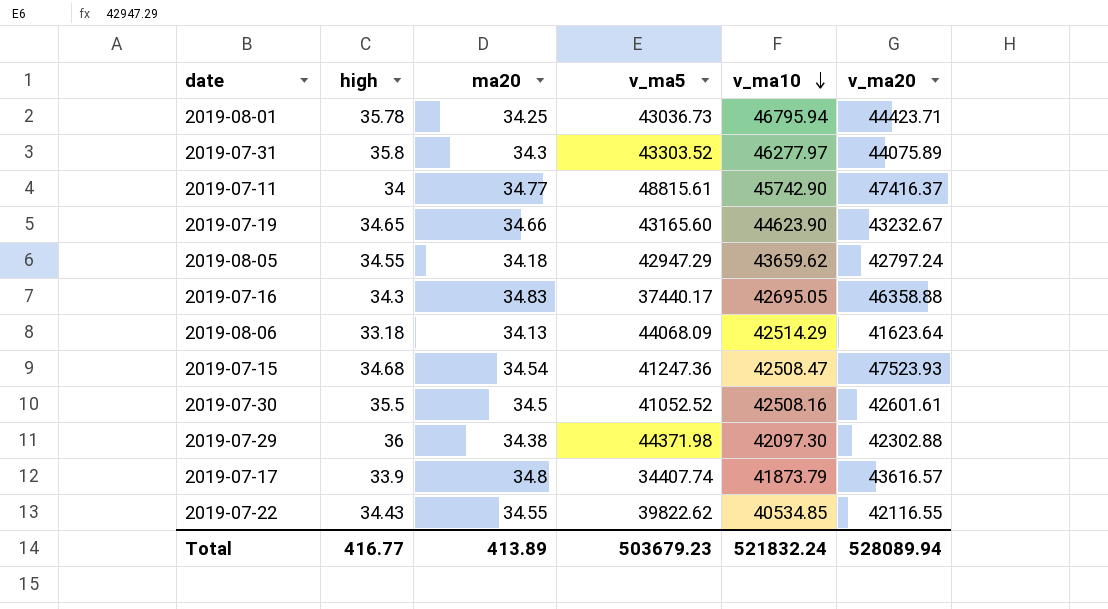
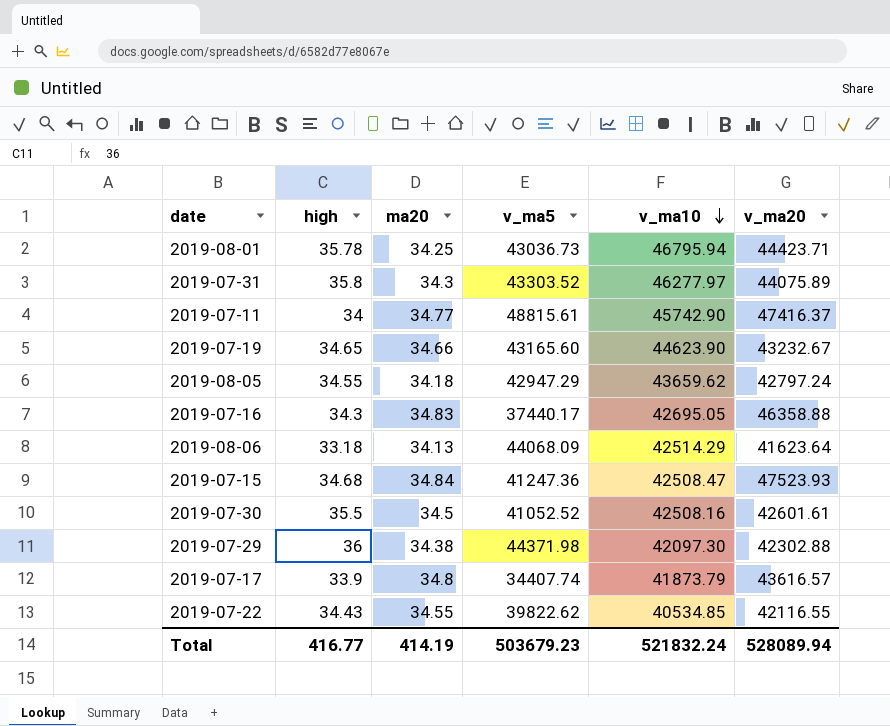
2019-07-15 | ma20: 34.54 -> 34.84
Total | ma20: 413.89 -> 414.19

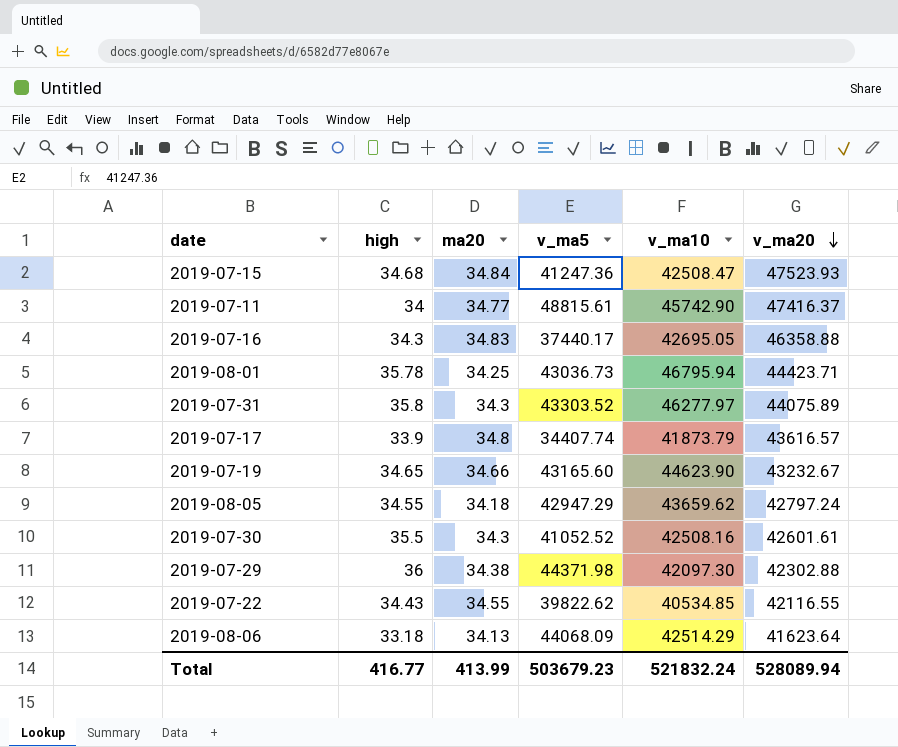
row order: v_ma10 descending -> v_ma20 descending
2019-07-30 | ma20: 34.5 -> 34.3
Total | ma20: 414.19 -> 413.99

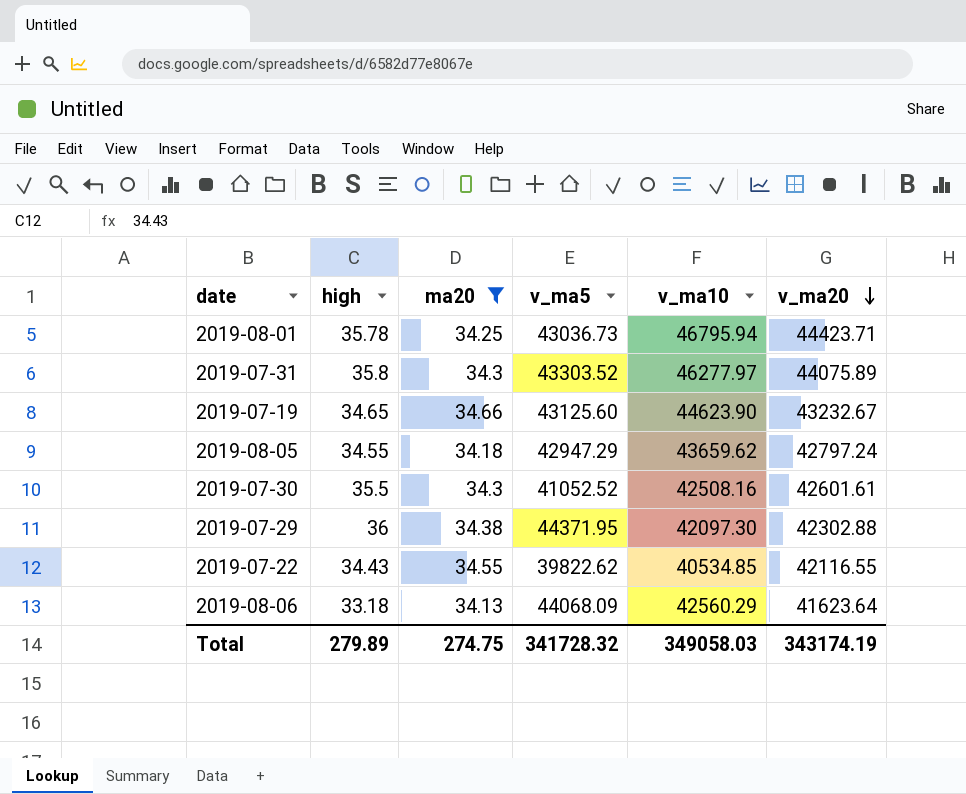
filter: none -> ma20 <= 34.66
2019-07-19 | v_ma5: 43165.60 -> 43125.60
2019-07-29 | v_ma5: 44371.98 -> 44371.95
2019-08-06 | v_ma10: 42514.29 -> 42560.29
Total | high: 416.77 -> 279.89
Total | ma20: 413.99 -> 274.75
Total | v_ma5: 503679.23 -> 341728.32
Total | v_ma10: 521832.24 -> 349058.03
Total | v_ma20: 528089.94 -> 343174.19

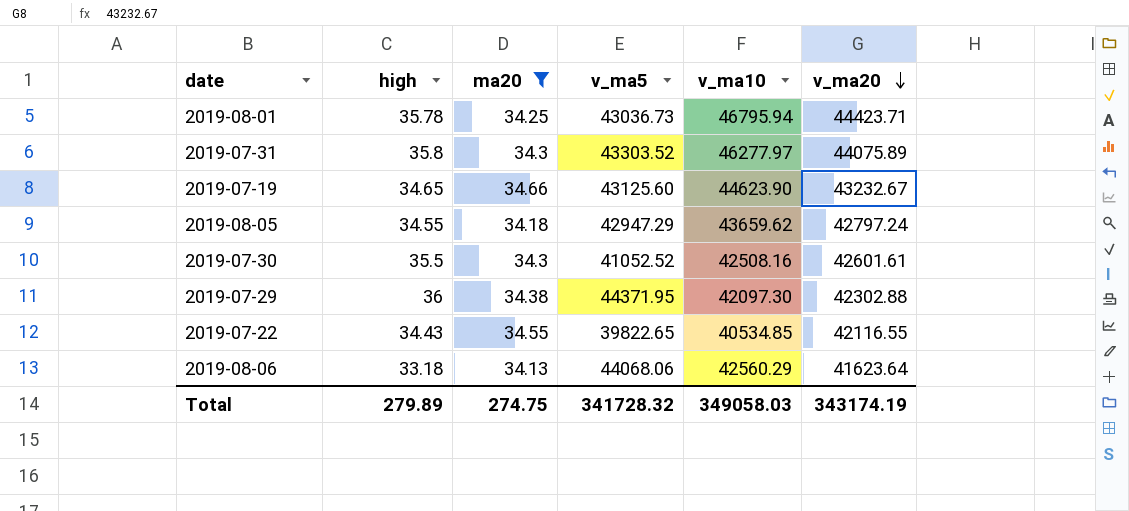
2019-07-22 | v_ma5: 39822.62 -> 39822.65
2019-08-06 | v_ma5: 44068.09 -> 44068.06

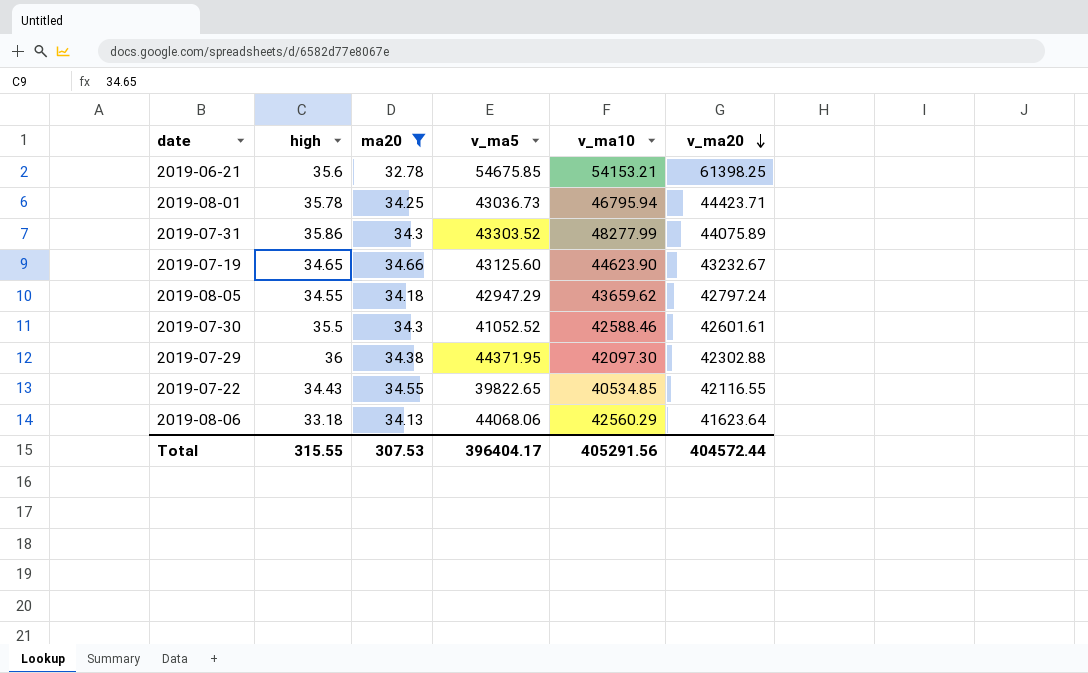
row 2019-06-21: none -> 35.6 | 32.78 | 54675.85 | 54153.21 | 61398.25
2019-07-31 | high: 35.8 -> 35.86
2019-07-31 | v_ma10: 46277.97 -> 48277.99
2019-07-30 | v_ma10: 42508.16 -> 42588.46
Total | high: 279.89 -> 315.55
Total | ma20: 274.75 -> 307.53
Total | v_ma5: 341728.32 -> 396404.17
Total | v_ma10: 349058.03 -> 405291.56
Total | v_ma20: 343174.19 -> 404572.44

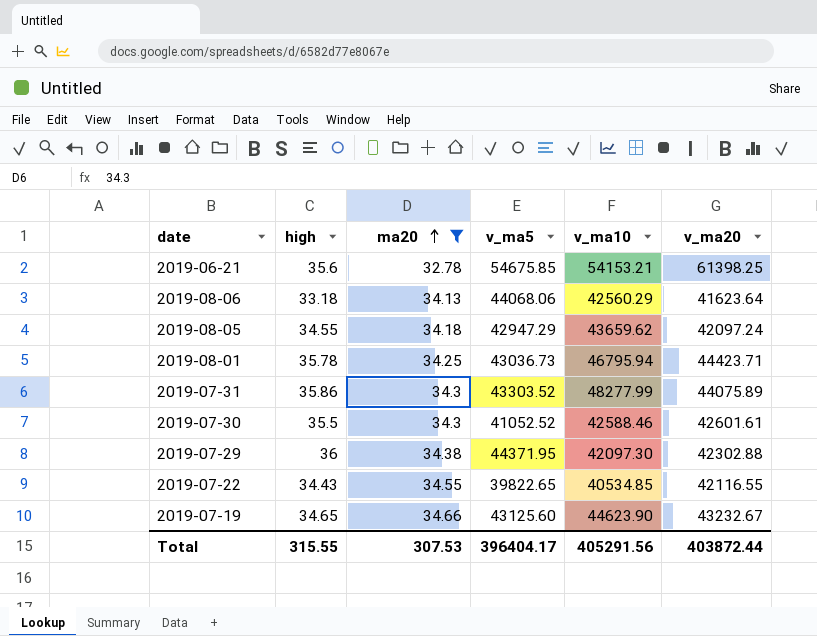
row order: v_ma20 descending -> ma20 ascending
2019-08-05 | v_ma20: 42797.24 -> 42097.24
Total | v_ma20: 404572.44 -> 403872.44

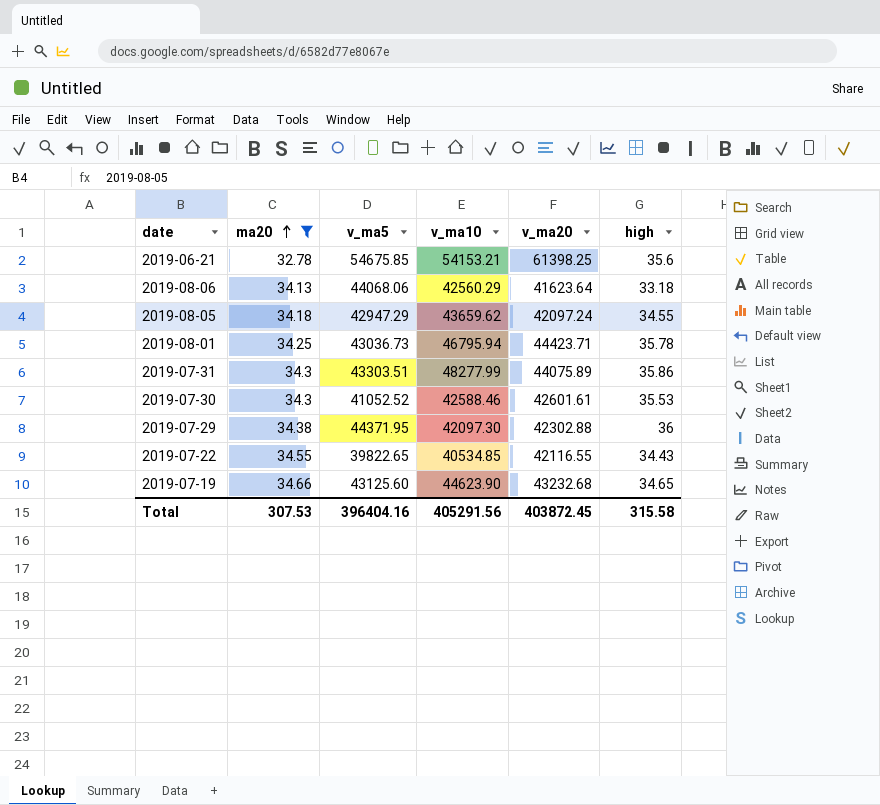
column high | position: 2 -> 6
2019-07-31 | v_ma5: 43303.52 -> 43303.51
2019-07-30 | high: 35.5 -> 35.53
2019-07-19 | v_ma20: 43232.67 -> 43232.68
Total | v_ma5: 396404.17 -> 396404.16
Total | v_ma20: 403872.44 -> 403872.45
Total | high: 315.55 -> 315.58

